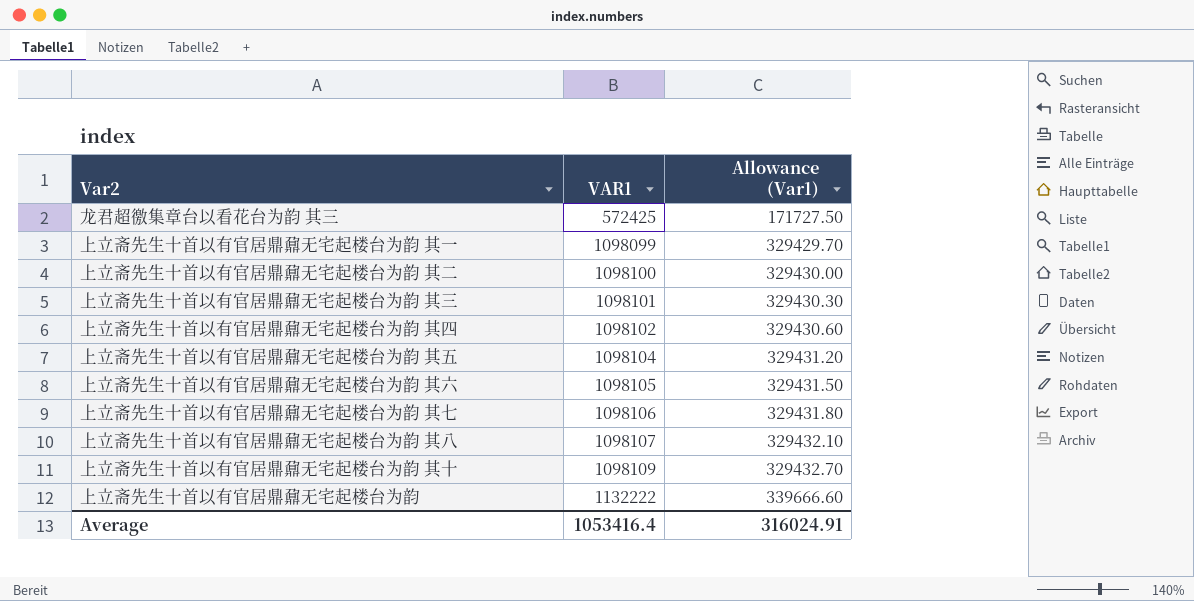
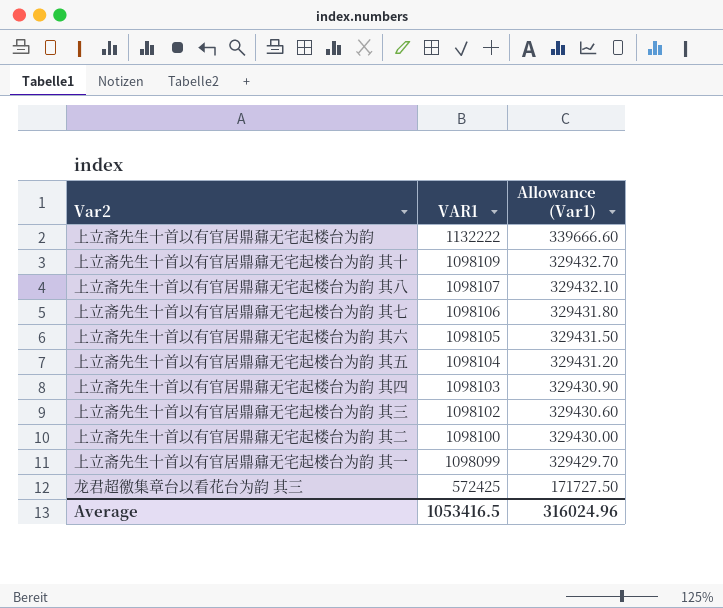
row order: VAR1 ascending -> VAR1 descending
上立斋先生十首以有官居鼎鼐无宅起楼台为韵 其四 | VAR1: 1098102 -> 1098103
上立斋先生十首以有官居鼎鼐无宅起楼台为韵 其四 | Allowance (Var1): 329430.60 -> 329430.90
上立斋先生十首以有官居鼎鼐无宅起楼台为韵 其三 | VAR1: 1098101 -> 1098102
上立斋先生十首以有官居鼎鼐无宅起楼台为韵 其三 | Allowance (Var1): 329430.30 -> 329430.60
Average | VAR1: 1053416.4 -> 1053416.5
Average | Allowance (Var1): 316024.91 -> 316024.96

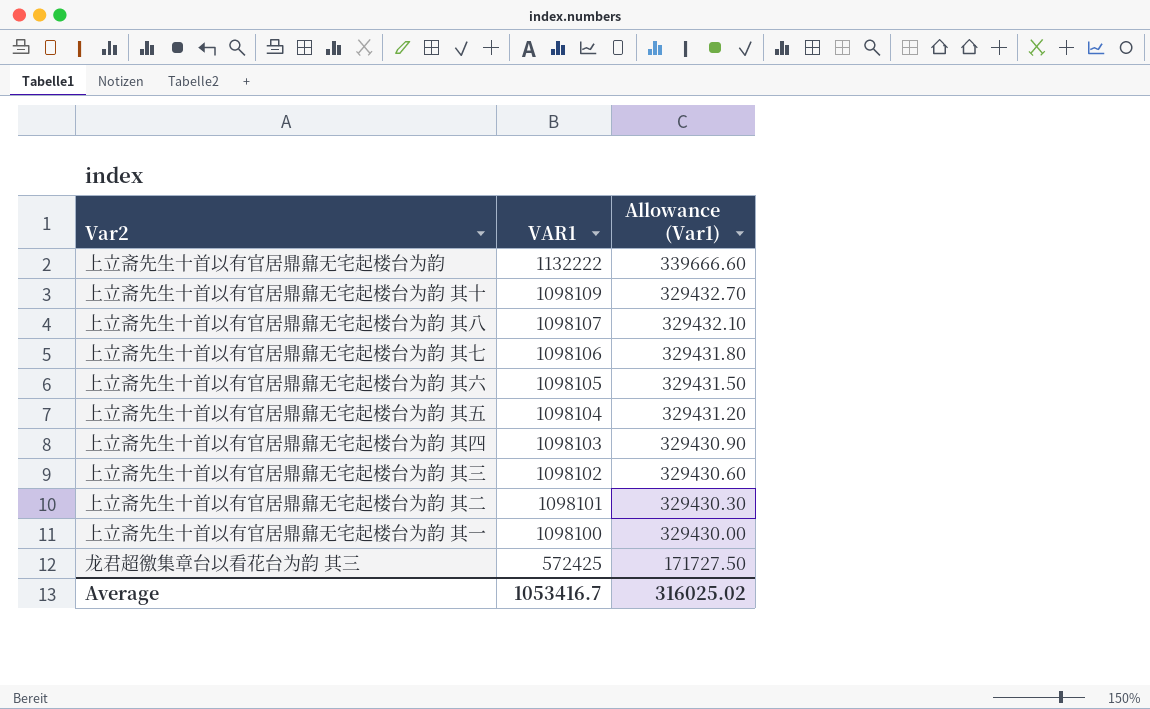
上立斋先生十首以有官居鼎鼐无宅起楼台为韵 其二 | VAR1: 1098100 -> 1098101
上立斋先生十首以有官居鼎鼐无宅起楼台为韵 其二 | Allowance (Var1): 329430.00 -> 329430.30
上立斋先生十首以有官居鼎鼐无宅起楼台为韵 其一 | VAR1: 1098099 -> 1098100
上立斋先生十首以有官居鼎鼐无宅起楼台为韵 其一 | Allowance (Var1): 329429.70 -> 329430.00
Average | VAR1: 1053416.5 -> 1053416.7
Average | Allowance (Var1): 316024.96 -> 316025.02

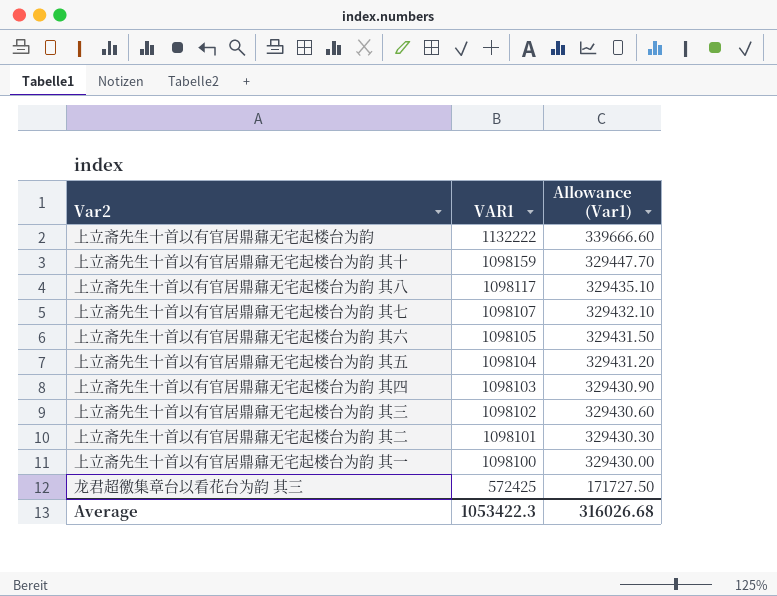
上立斋先生十首以有官居鼎鼐无宅起楼台为韵 其十 | VAR1: 1098109 -> 1098159
上立斋先生十首以有官居鼎鼐无宅起楼台为韵 其十 | Allowance (Var1): 329432.70 -> 329447.70
上立斋先生十首以有官居鼎鼐无宅起楼台为韵 其八 | VAR1: 1098107 -> 1098117
上立斋先生十首以有官居鼎鼐无宅起楼台为韵 其八 | Allowance (Var1): 329432.10 -> 329435.10
上立斋先生十首以有官居鼎鼐无宅起楼台为韵 其七 | VAR1: 1098106 -> 1098107
上立斋先生十首以有官居鼎鼐无宅起楼台为韵 其七 | Allowance (Var1): 329431.80 -> 329432.10
Average | VAR1: 1053416.7 -> 1053422.3
Average | Allowance (Var1): 316025.02 -> 316026.68

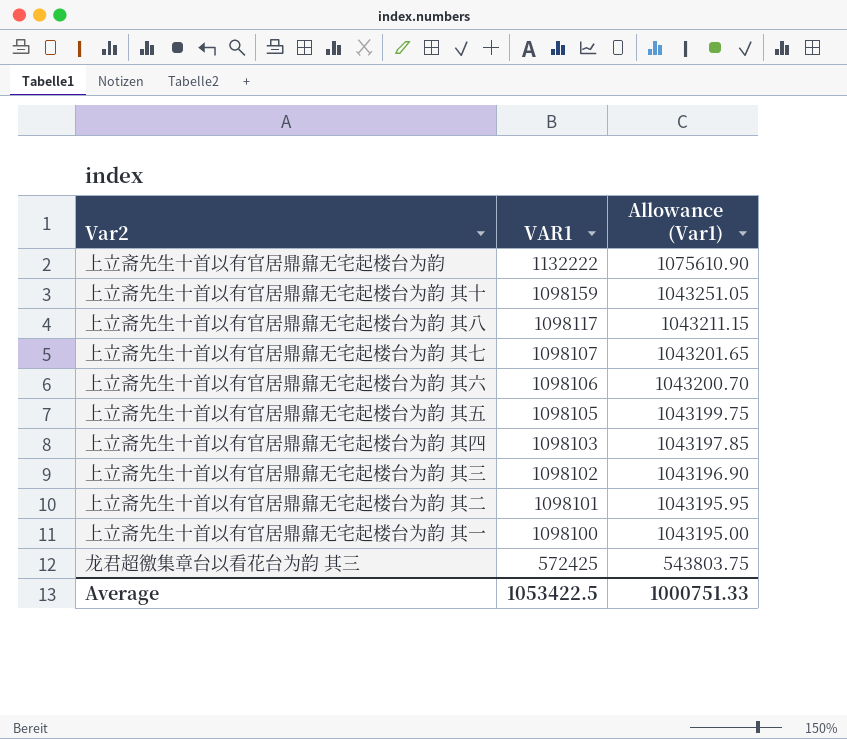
column Allowance (Var1) | formula: [VAR1] * 0.3 -> [VAR1] * 0.95
上立斋先生十首以有官居鼎鼐无宅起楼台为韵 其六 | VAR1: 1098105 -> 1098106
上立斋先生十首以有官居鼎鼐无宅起楼台为韵 其五 | VAR1: 1098104 -> 1098105
Average | VAR1: 1053422.3 -> 1053422.5
Average | Allowance (Var1): 316026.68 -> 1000751.33

